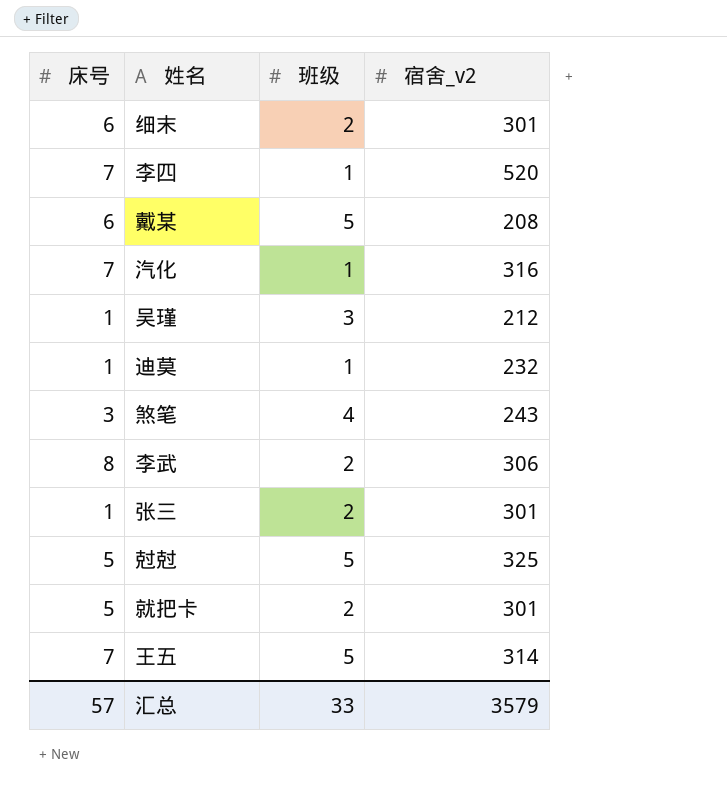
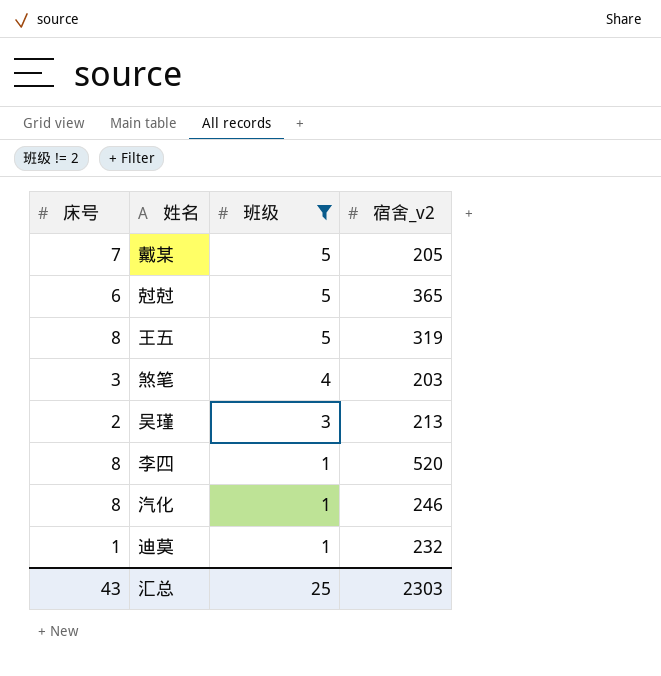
filter: none -> 班级 != 2
row order: none -> 班级 descending
戴某 | 床号: 6 -> 7
戴某 | 宿舍_v2: 208 -> 205
尅尅 | 床号: 5 -> 6
尅尅 | 宿舍_v2: 325 -> 365
王五 | 床号: 7 -> 8
王五 | 宿舍_v2: 314 -> 319
煞笔 | 宿舍_v2: 243 -> 203
吴瑾 | 床号: 1 -> 2
吴瑾 | 宿舍_v2: 212 -> 213
李四 | 床号: 7 -> 8
汽化 | 床号: 7 -> 8
汽化 | 宿舍_v2: 316 -> 246
汇总 | 床号: 57 -> 43
汇总 | 班级: 33 -> 25
汇总 | 宿舍_v2: 3579 -> 2303

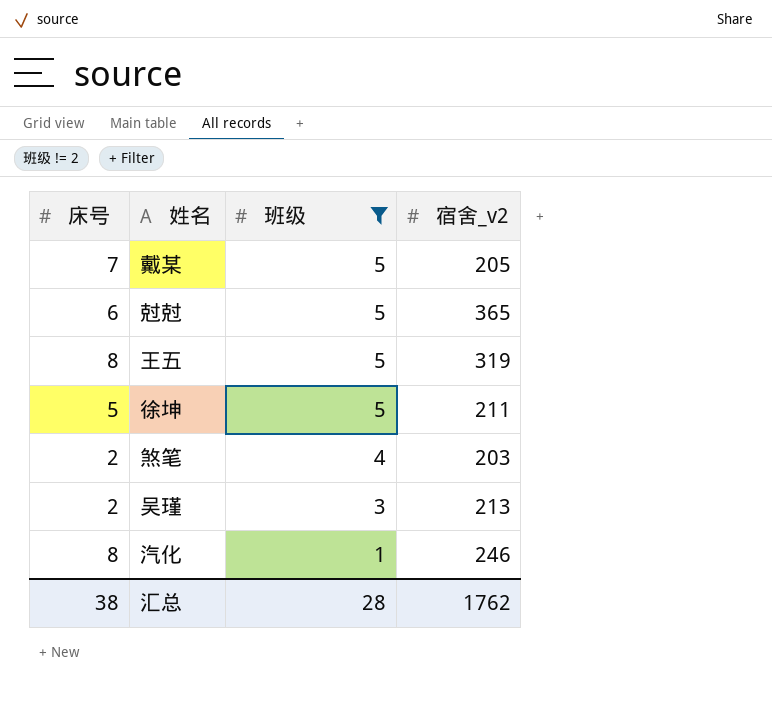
row 李四: 8 | 1 | 520 -> none
row 迪莫: 1 | 1 | 232 -> none
row 徐坤: none -> 5 | 5 | 211
煞笔 | 床号: 3 -> 2
汇总 | 床号: 43 -> 38
汇总 | 班级: 25 -> 28
汇总 | 宿舍_v2: 2303 -> 1762

